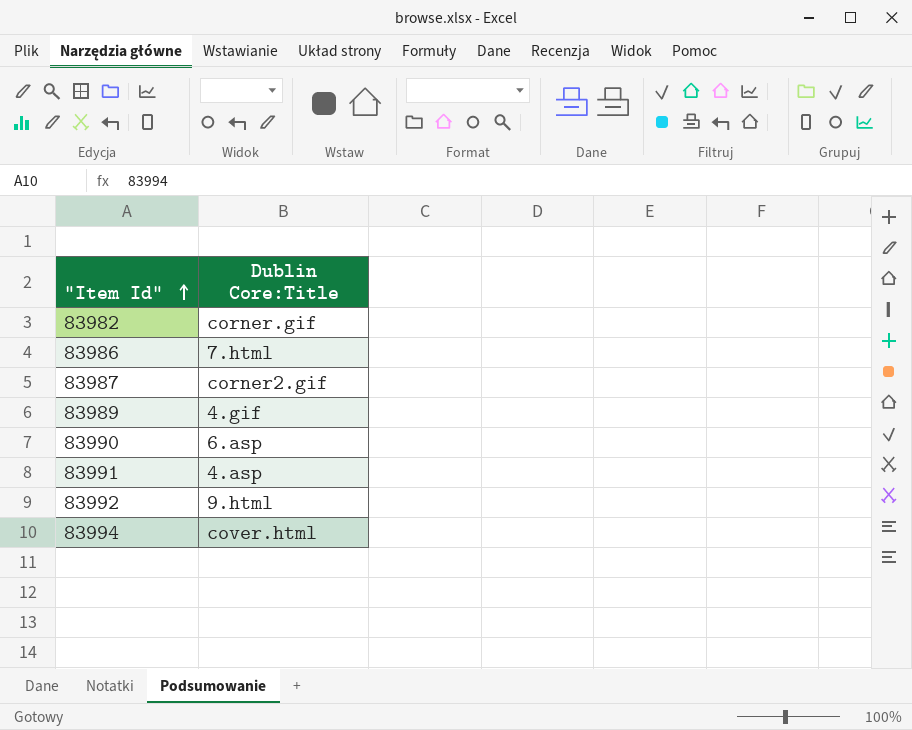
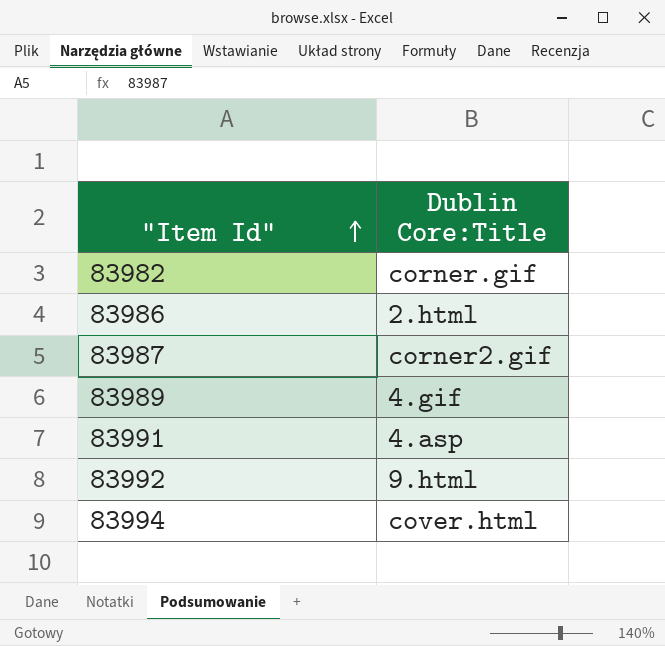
row 83990: 6.asp -> none
83986 | Dublin Core:Title: 7.html -> 2.html

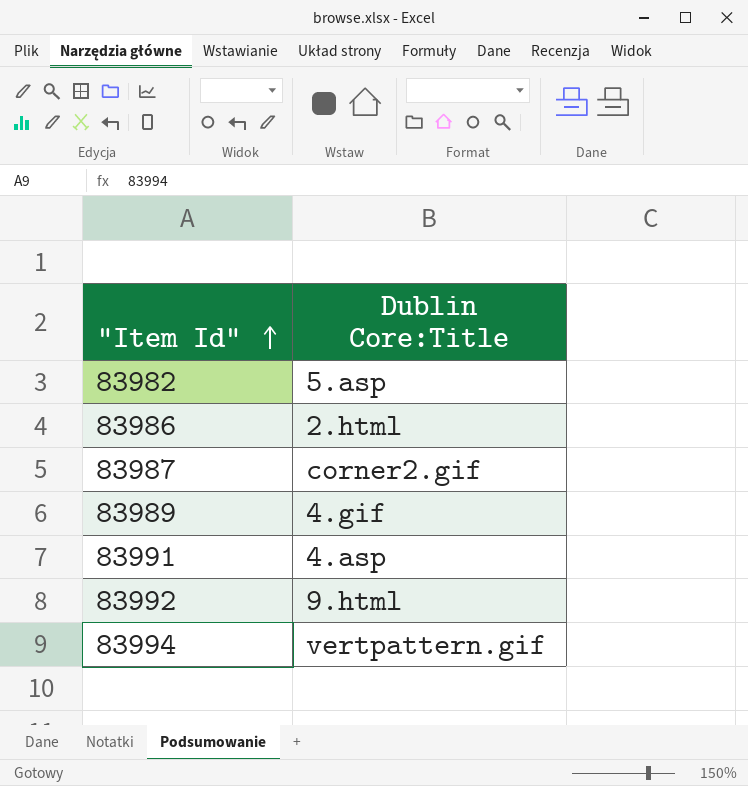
83982 | Dublin Core:Title: corner.gif -> 5.asp
83994 | Dublin Core:Title: cover.html -> vertpattern.gif

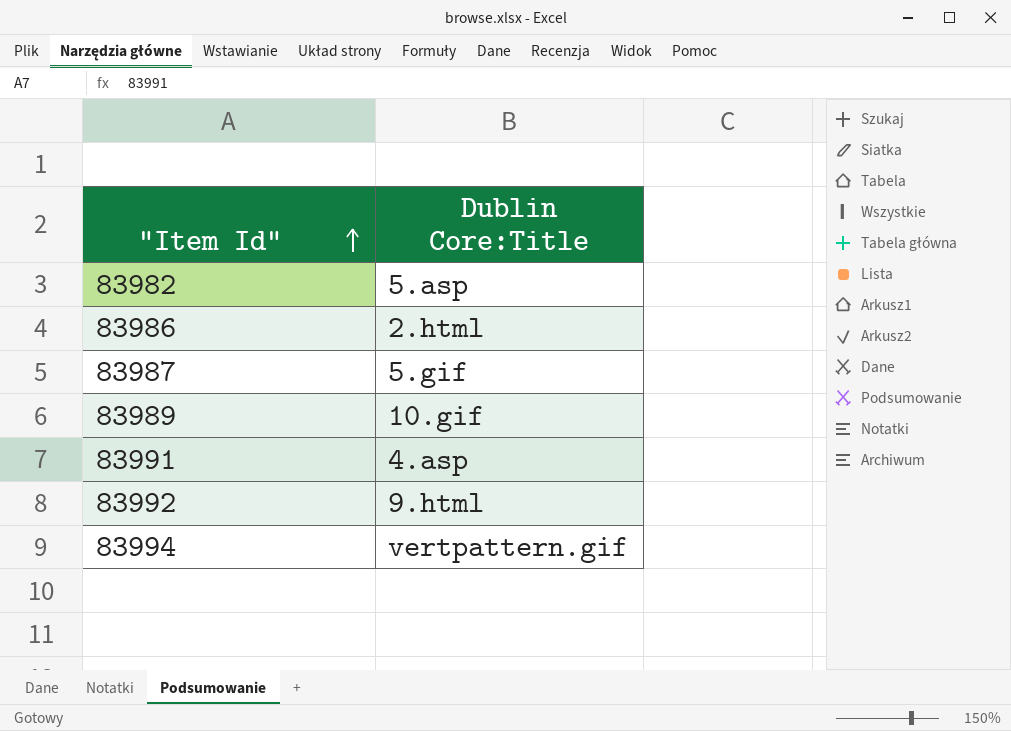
83987 | Dublin Core:Title: corner2.gif -> 5.gif
83989 | Dublin Core:Title: 4.gif -> 10.gif

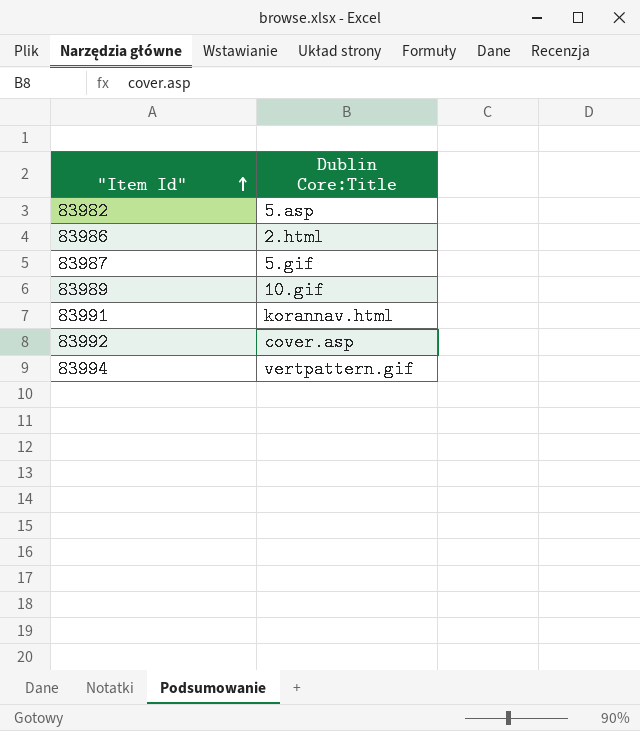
83991 | Dublin Core:Title: 4.asp -> korannav.html
83992 | Dublin Core:Title: 9.html -> cover.asp

